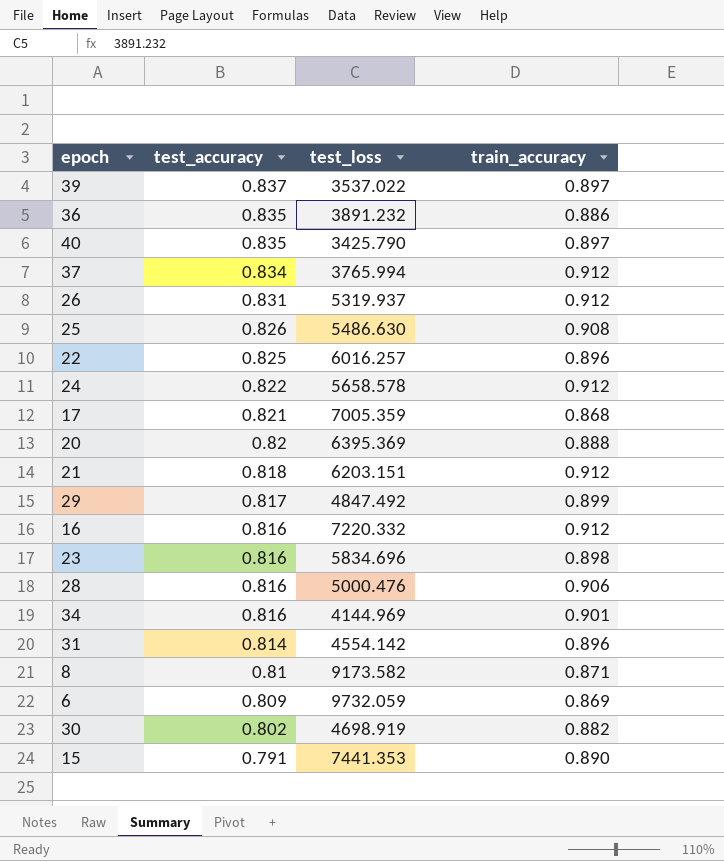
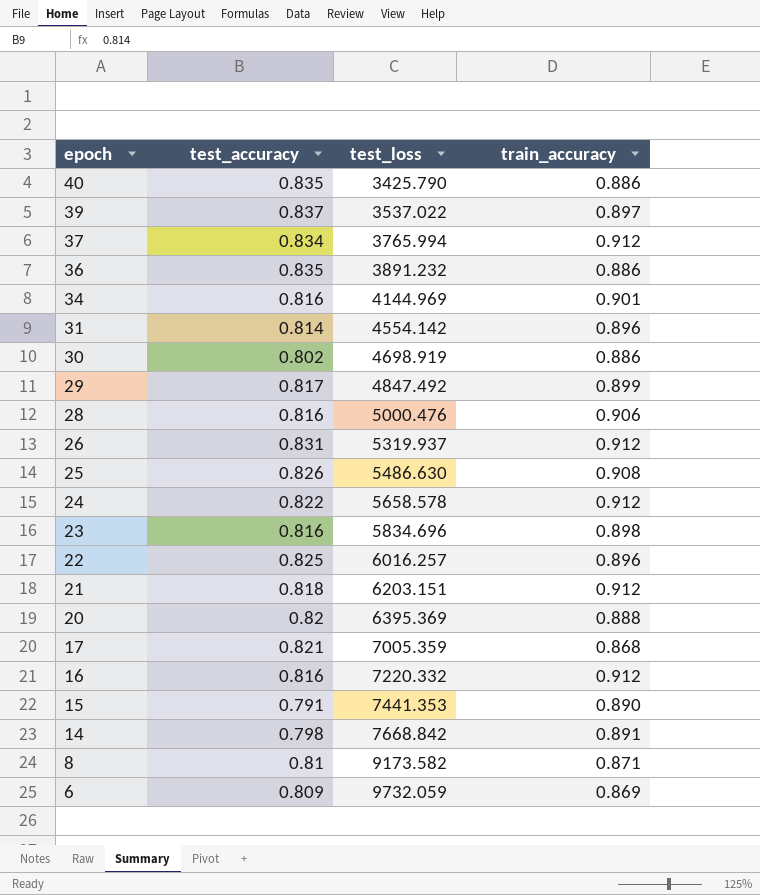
row order: test_accuracy descending -> epoch descending
40 | train_accuracy: 0.897 -> 0.886
30 | train_accuracy: 0.882 -> 0.886
row 14: none -> 0.798 | 7668.842 | 0.891

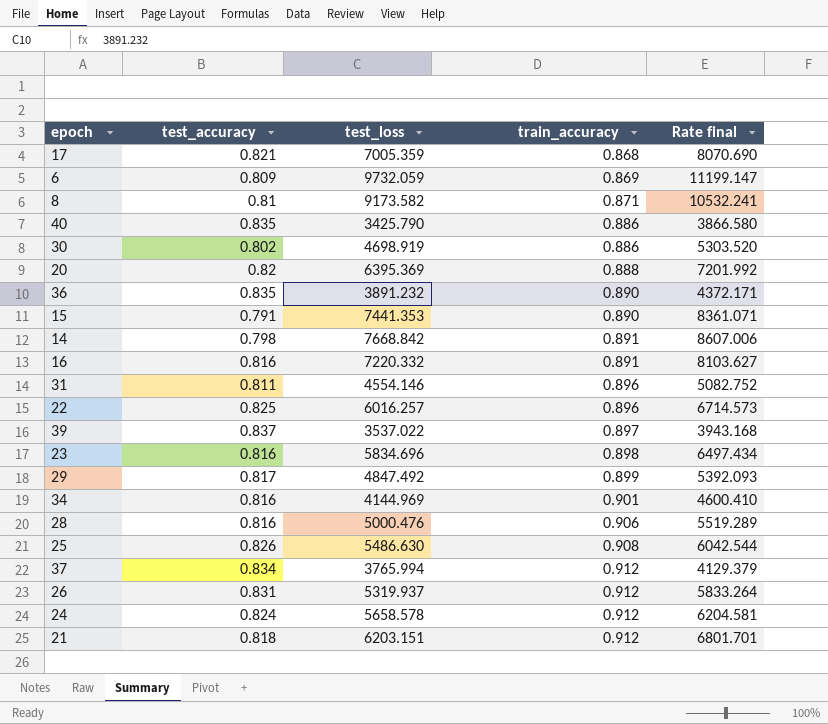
row order: epoch descending -> train_accuracy ascending
column Rate final | formula: none -> [test_loss] / [train_accuracy]
36 | train_accuracy: 0.886 -> 0.890
16 | train_accuracy: 0.912 -> 0.891
31 | test_accuracy: 0.814 -> 0.811
31 | test_loss: 4554.142 -> 4554.146
24 | test_accuracy: 0.822 -> 0.824

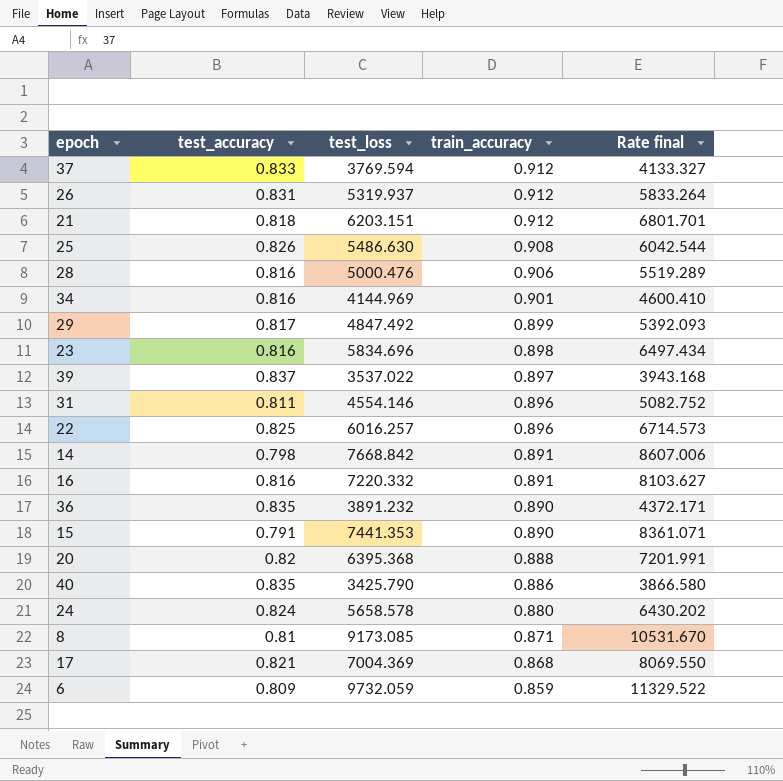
row order: train_accuracy ascending -> train_accuracy descending
row 30: 0.802 | 4698.919 | 0.886 | 5303.520 -> none
37 | test_accuracy: 0.834 -> 0.833
37 | test_loss: 3765.994 -> 3769.594
37 | Rate final: 4129.379 -> 4133.327
20 | test_loss: 6395.369 -> 6395.368
20 | Rate final: 7201.992 -> 7201.991
24 | train_accuracy: 0.912 -> 0.880
24 | Rate final: 6204.581 -> 6430.202
8 | test_loss: 9173.582 -> 9173.085
8 | Rate final: 10532.241 -> 10531.670
17 | test_loss: 7005.359 -> 7004.369
17 | Rate final: 8070.690 -> 8069.550
6 | train_accuracy: 0.869 -> 0.859
6 | Rate final: 11199.147 -> 11329.522

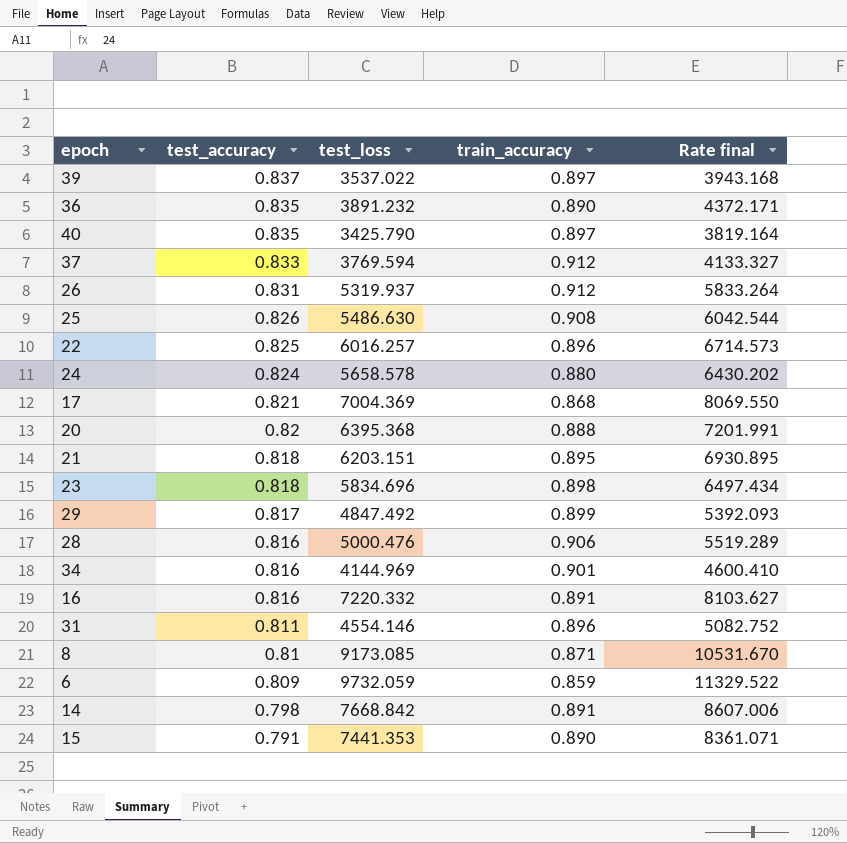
row order: train_accuracy descending -> test_accuracy descending
40 | train_accuracy: 0.886 -> 0.897
40 | Rate final: 3866.580 -> 3819.164
21 | train_accuracy: 0.912 -> 0.895
21 | Rate final: 6801.701 -> 6930.895
23 | test_accuracy: 0.816 -> 0.818

